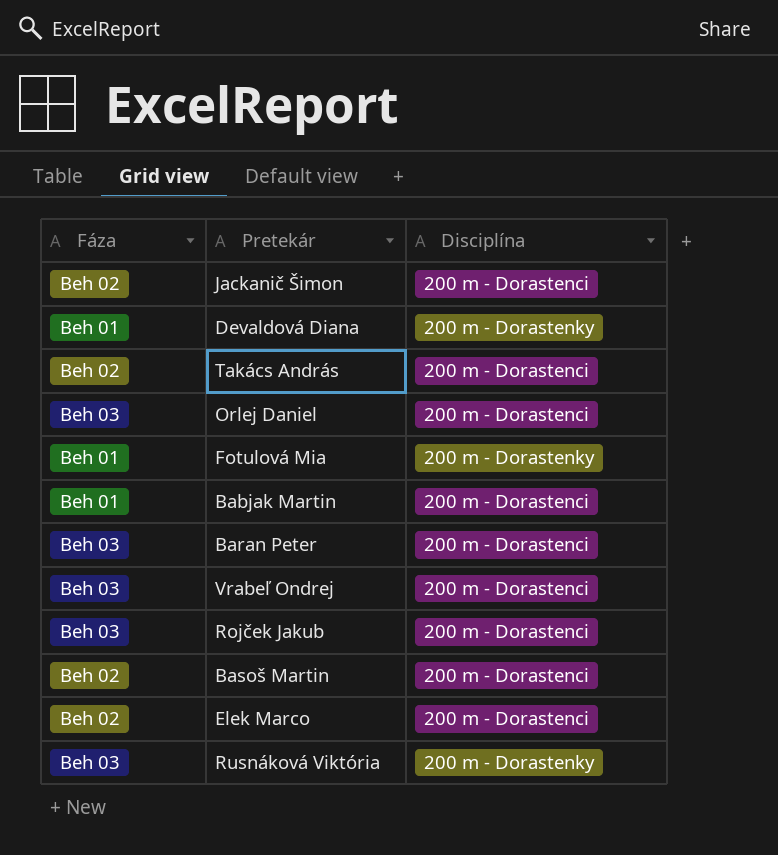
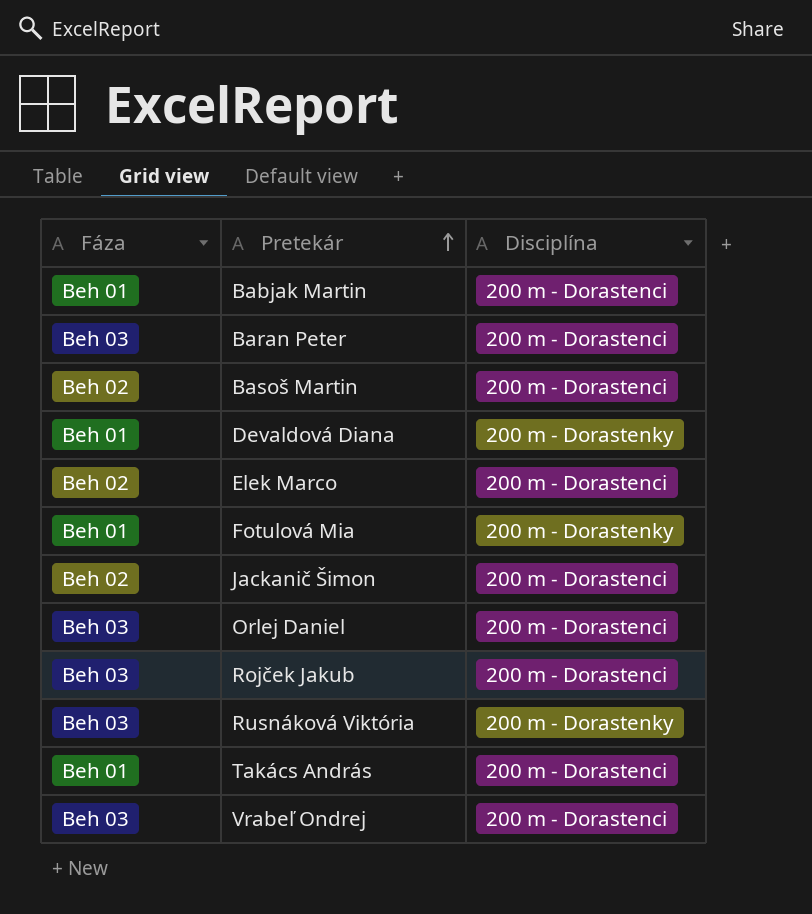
row order: none -> Pretekár ascending
Takács András | Fáza: Beh 02 -> Beh 01

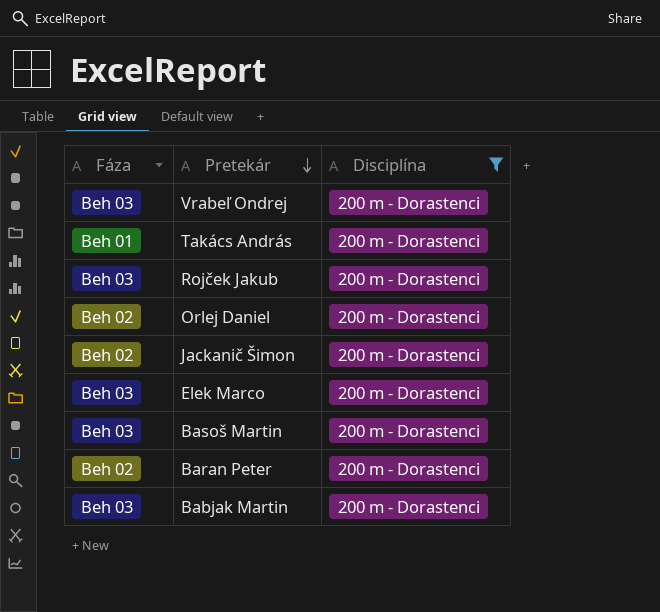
filter: none -> Disciplína = 200 m - Dorastenci
row order: Pretekár ascending -> Pretekár descending
Orlej Daniel | Fáza: Beh 03 -> Beh 02
Elek Marco | Fáza: Beh 02 -> Beh 03
Basoš Martin | Fáza: Beh 02 -> Beh 03
Baran Peter | Fáza: Beh 03 -> Beh 02
Babjak Martin | Fáza: Beh 01 -> Beh 03

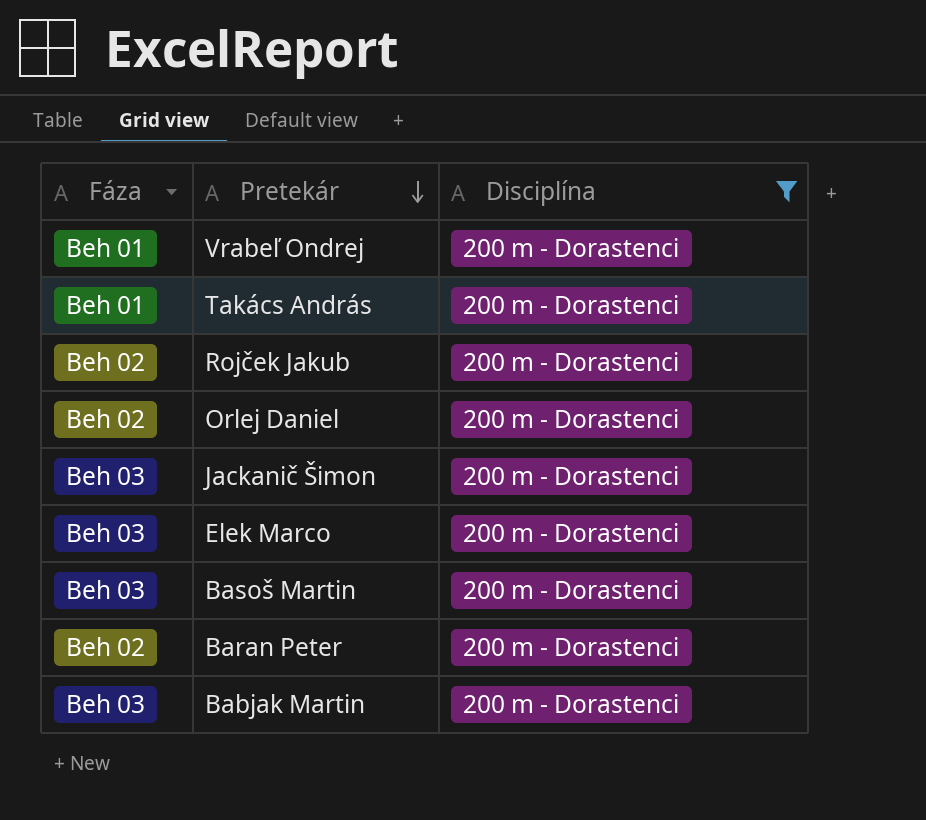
Vrabeľ Ondrej | Fáza: Beh 03 -> Beh 01
Rojček Jakub | Fáza: Beh 03 -> Beh 02
Jackanič Šimon | Fáza: Beh 02 -> Beh 03

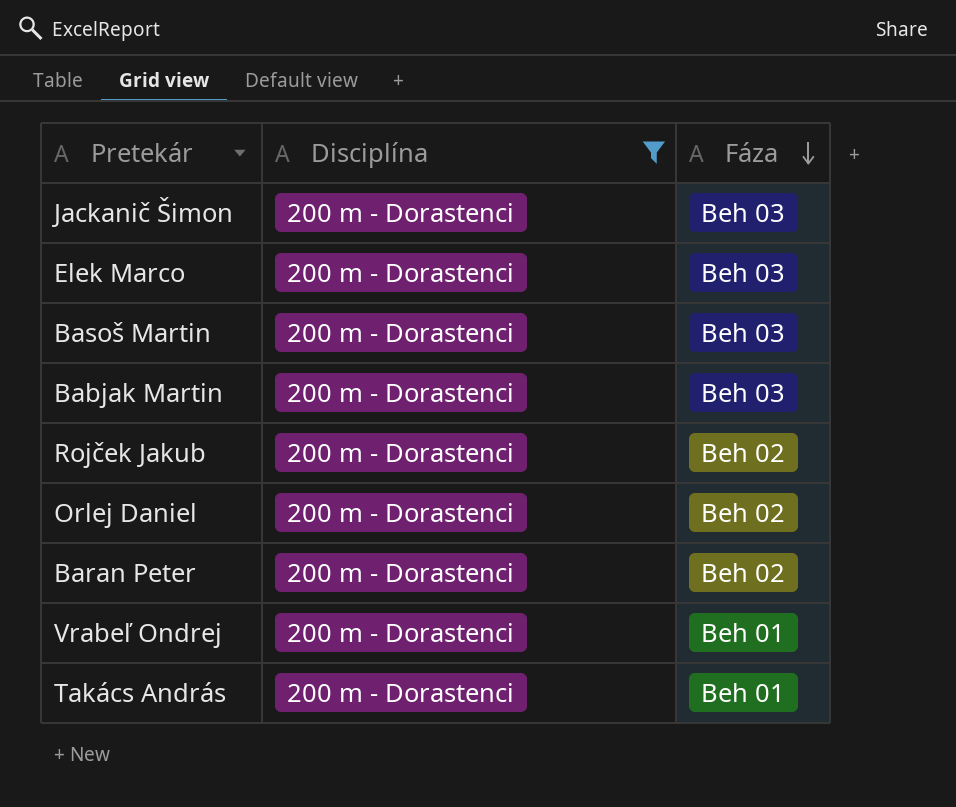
row order: Pretekár descending -> Fáza descending
column Fáza | position: 1 -> 3

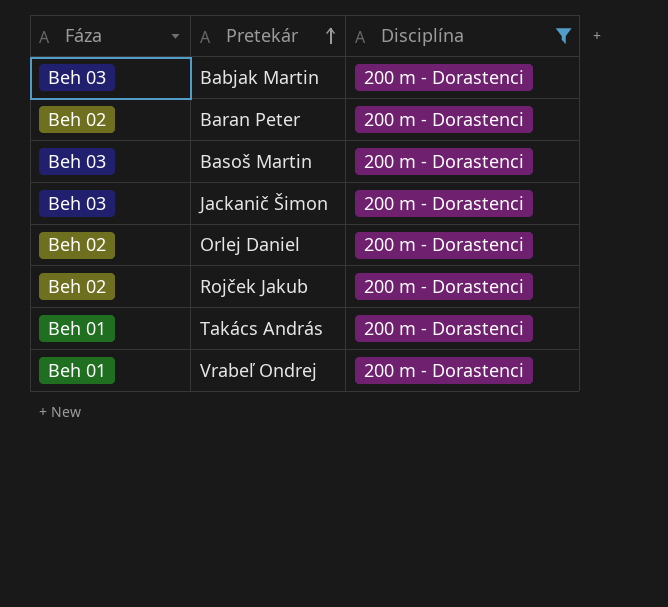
row order: Fáza descending -> Pretekár ascending
column Fáza | position: 3 -> 1
row Elek Marco: 200 m - Dorastenci | Beh 03 -> none

